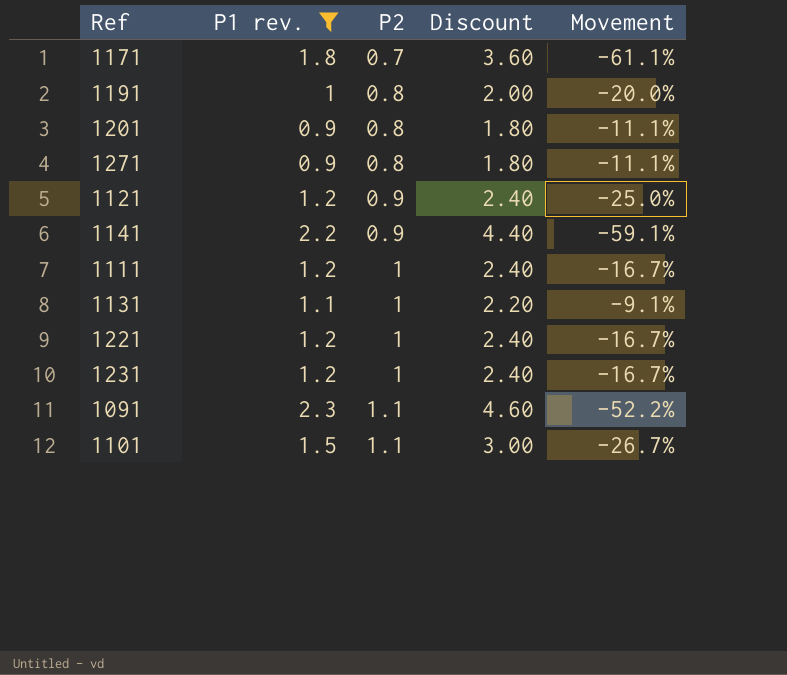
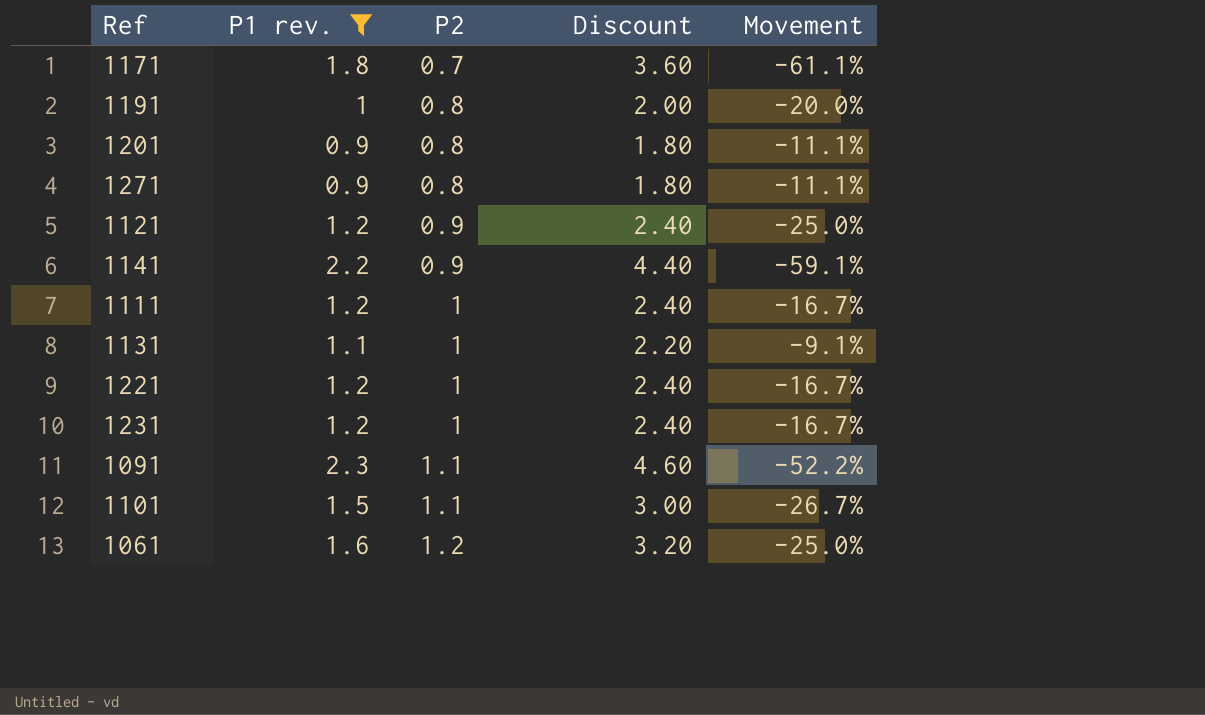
row 1061: none -> 1.6 | 1.2 | 3.20 | -25.0%

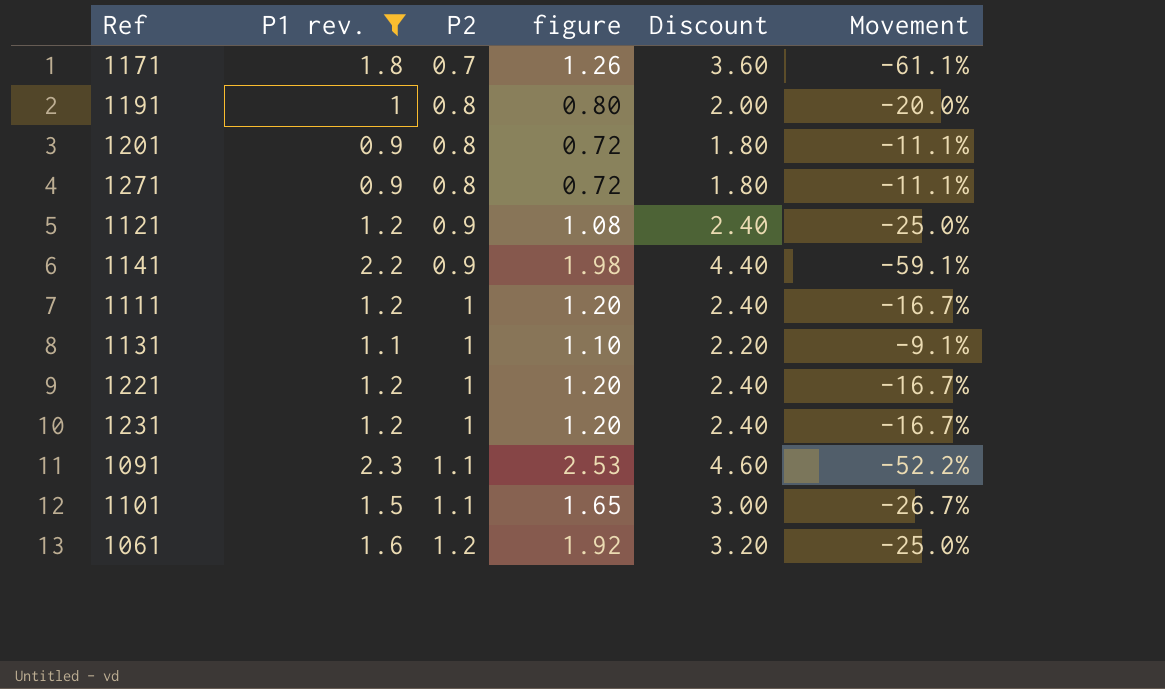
column figure | formula: none -> [P1 rev.] * [P2]

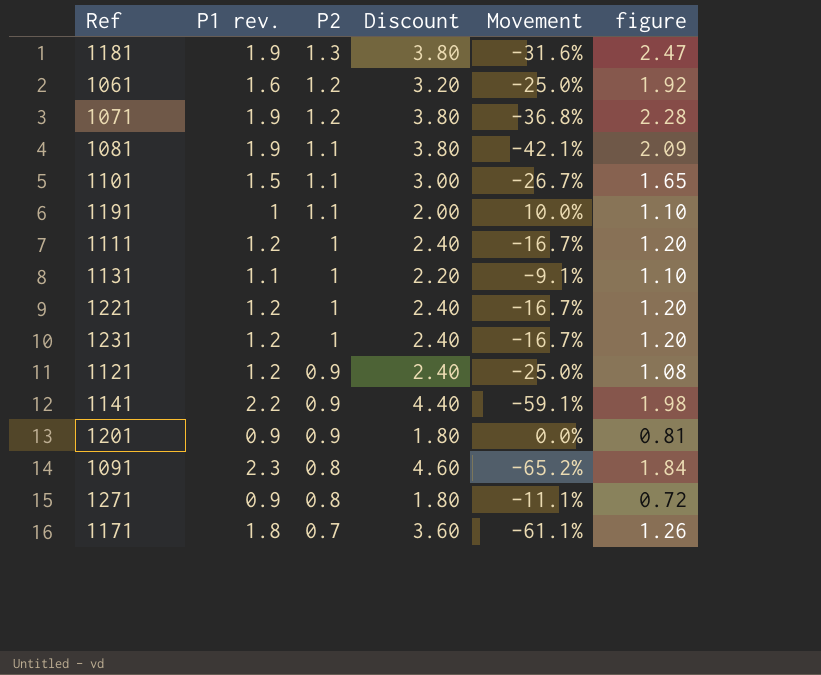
filter: P1 rev. != 1.9 -> none
row order: P2 ascending -> P2 descending
column figure | position: 4 -> 6
1191 | P2: 0.8 -> 1.1
1191 | Movement: -20.0% -> 10.0%
1191 | figure: 0.80 -> 1.10
1201 | P2: 0.8 -> 0.9
1201 | Movement: -11.1% -> 0.0%
1201 | figure: 0.72 -> 0.81
1091 | P2: 1.1 -> 0.8
1091 | Movement: -52.2% -> -65.2%
1091 | figure: 2.53 -> 1.84

